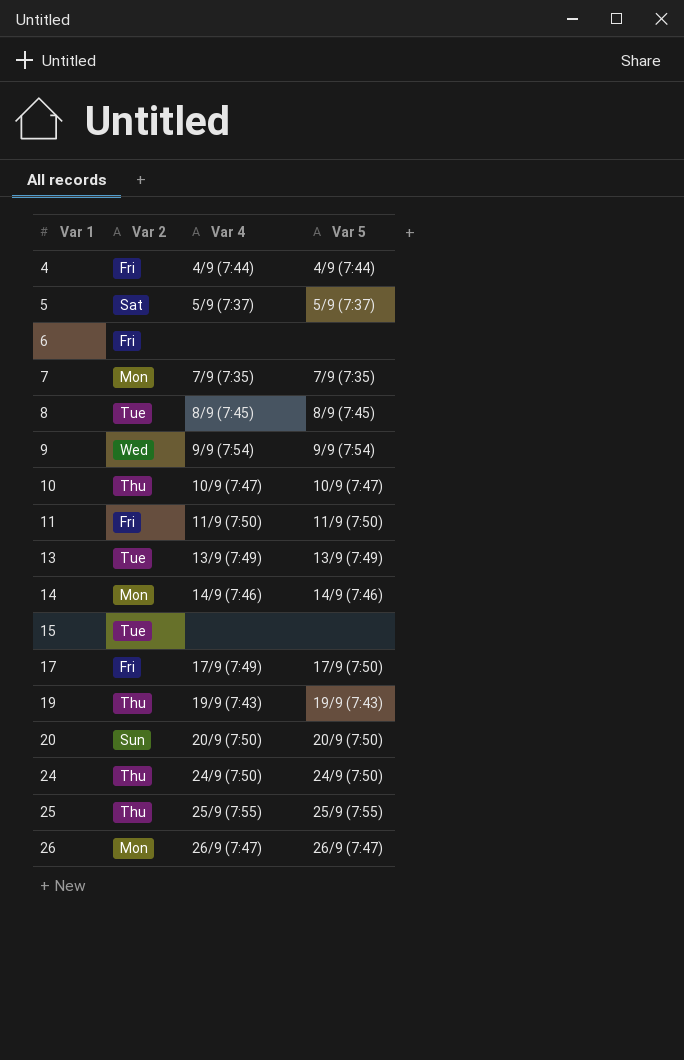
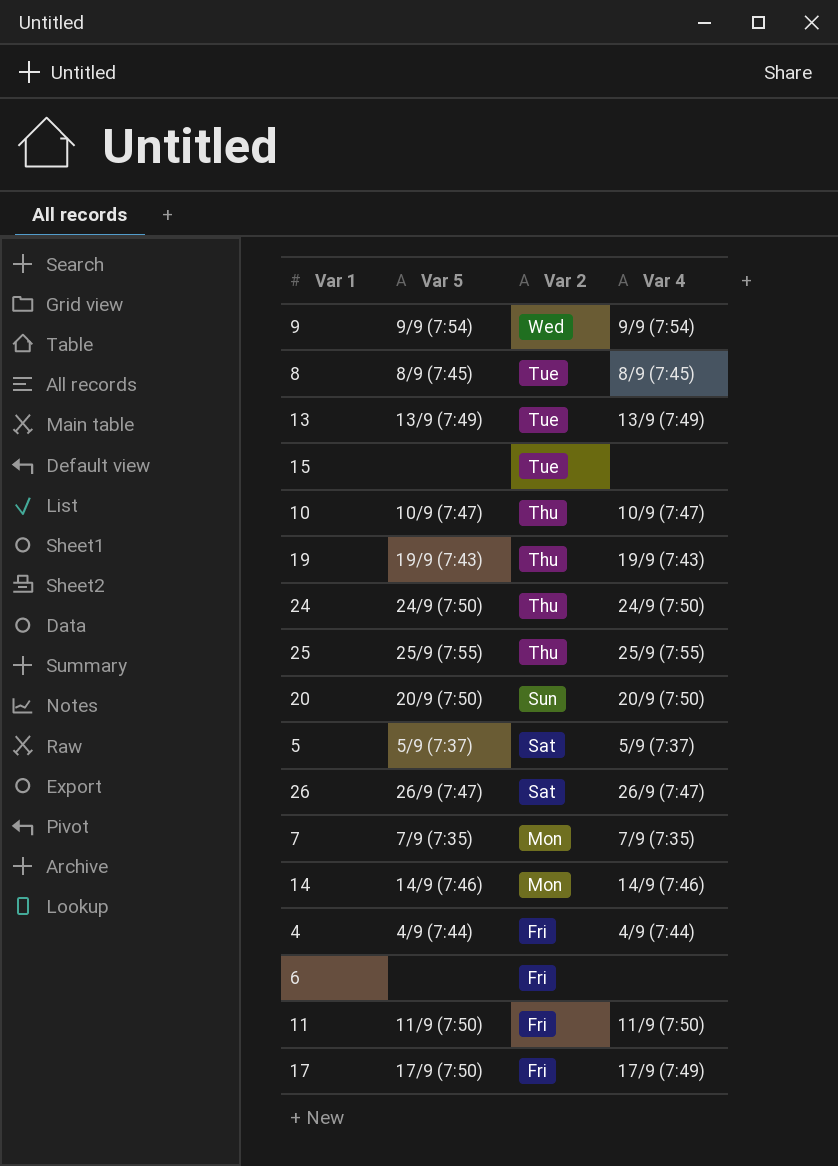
row order: Var 1 ascending -> Var 2 descending
column Var 5 | position: 4 -> 2
26 | Var 2: Mon -> Sat

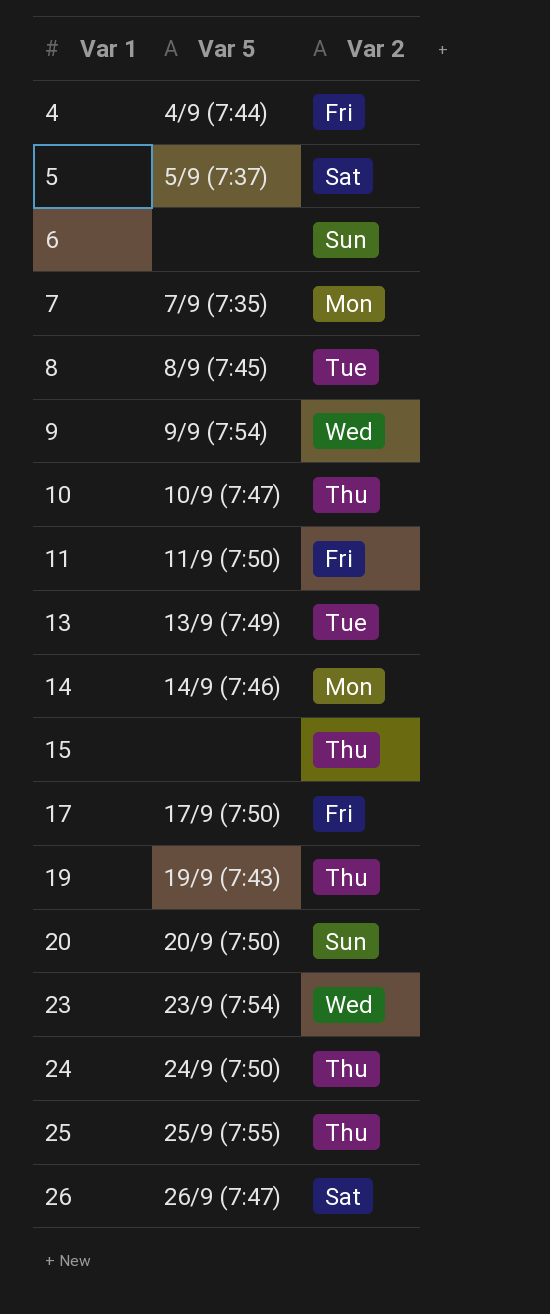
row order: Var 2 descending -> Var 1 ascending
column Var 4 | position: 4 -> none
6 | Var 2: Fri -> Sun
15 | Var 2: Tue -> Thu
row 23: none -> 23/9 (7:54) | Wed

